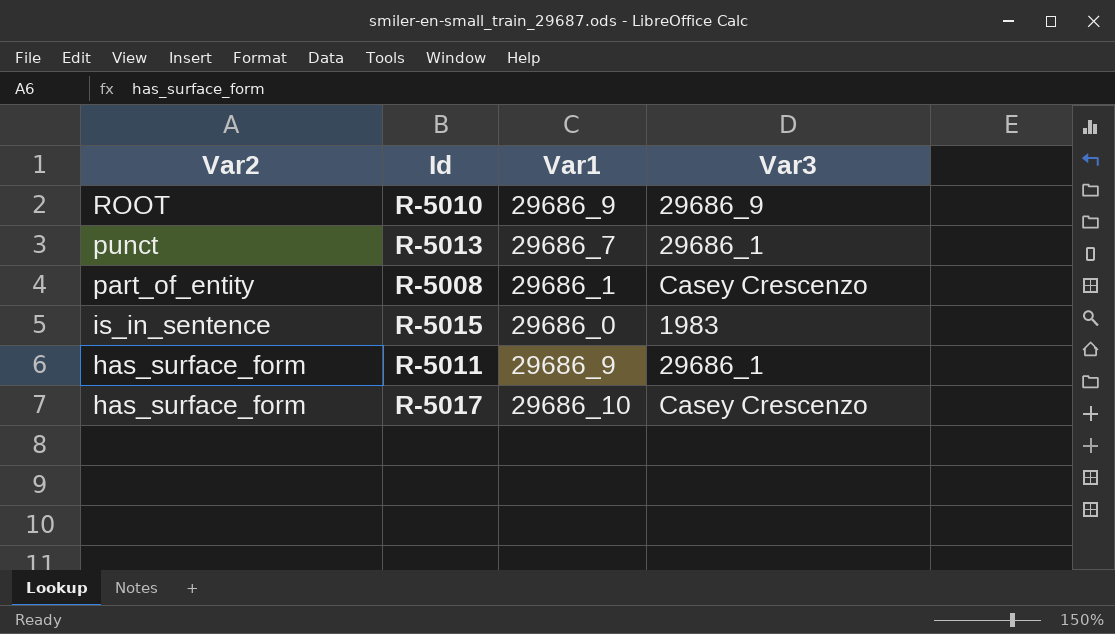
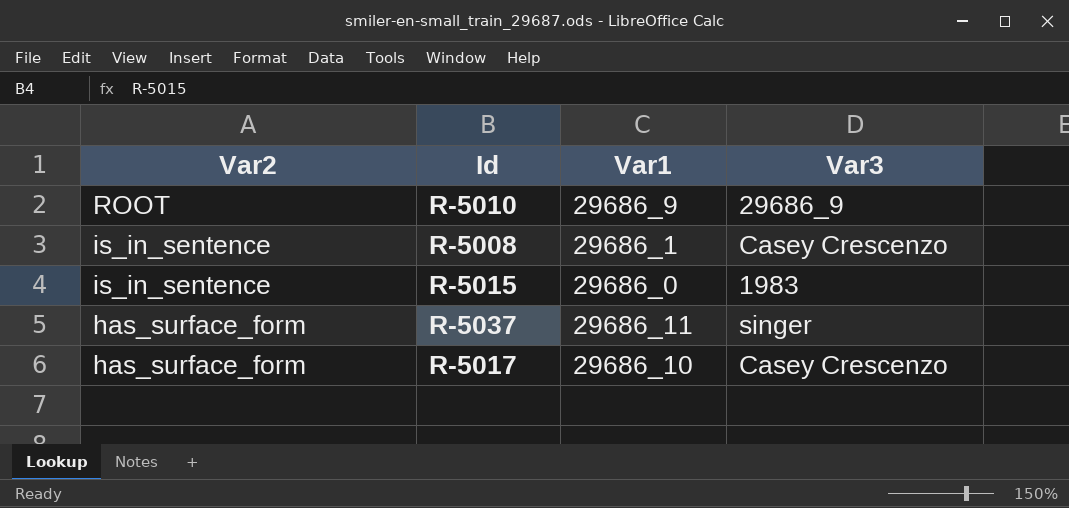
row R-5013: punct | 29686_7 | 29686_1 -> none
row R-5011: has_surface_form | 29686_9 | 29686_1 -> none
R-5008 | Var2: part_of_entity -> is_in_sentence
row R-5037: none -> has_surface_form | 29686_11 | singer

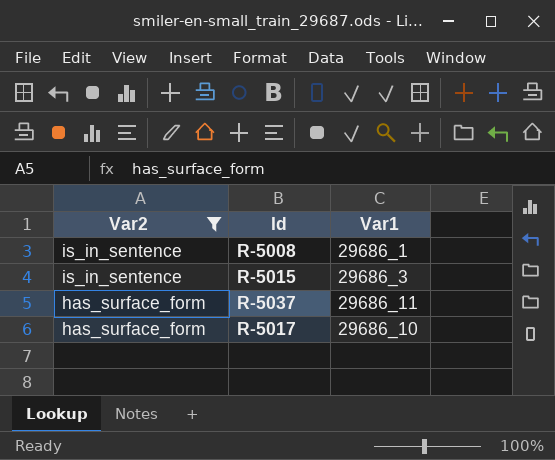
filter: none -> Var2 != ROOT
column Var3 | position: 4 -> none
R-5015 | Var1: 29686_0 -> 29686_3

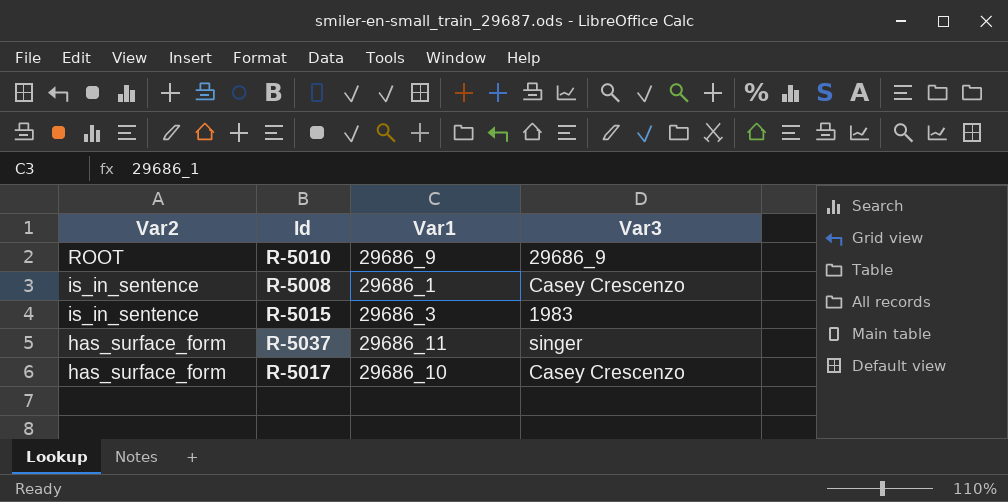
filter: Var2 != ROOT -> none
column Var3 | position: none -> 4

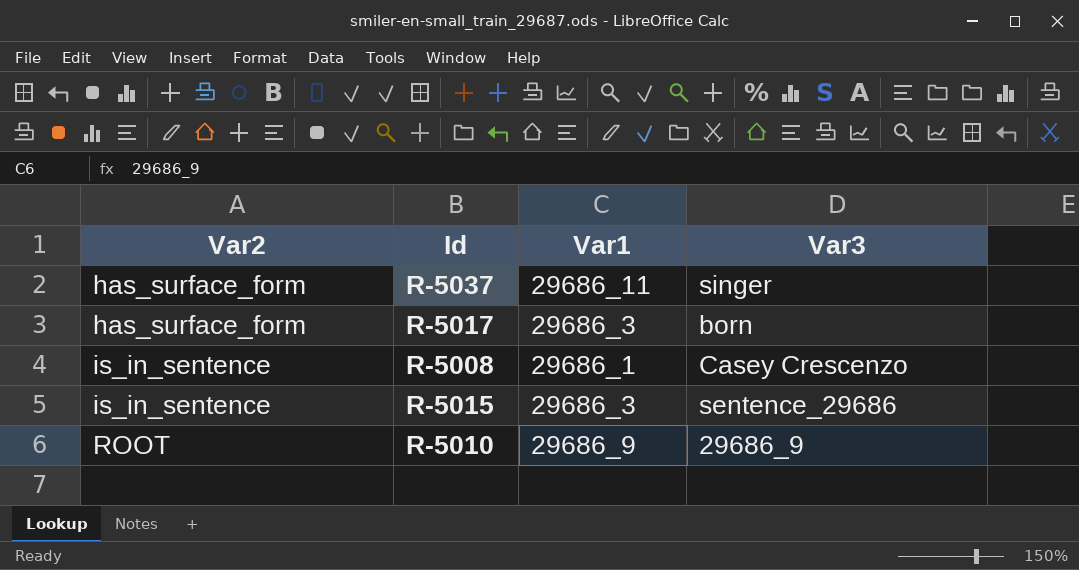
row order: Var2 descending -> Var2 ascending
R-5017 | Var1: 29686_10 -> 29686_3
R-5017 | Var3: Casey Crescenzo -> born
R-5015 | Var3: 1983 -> sentence_29686

